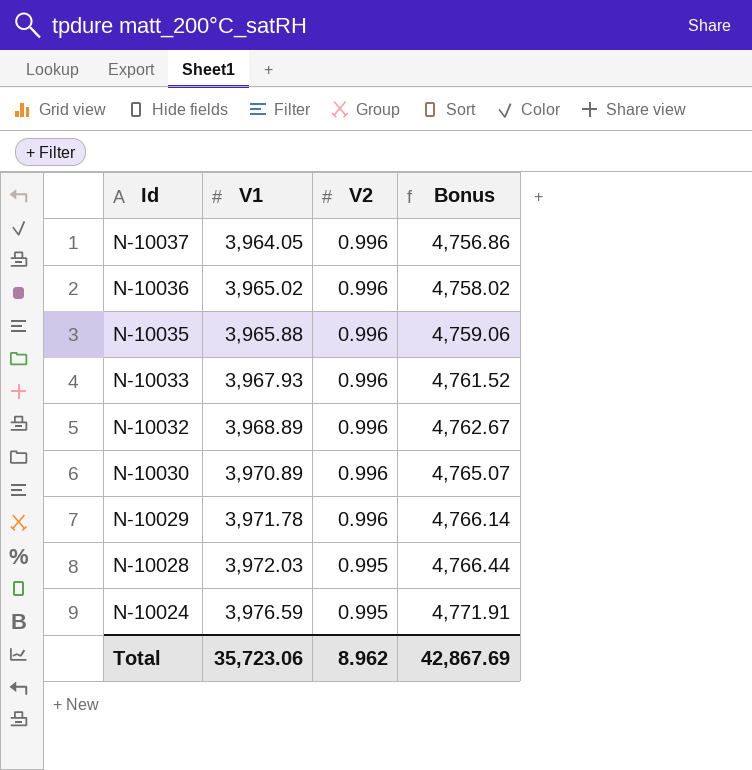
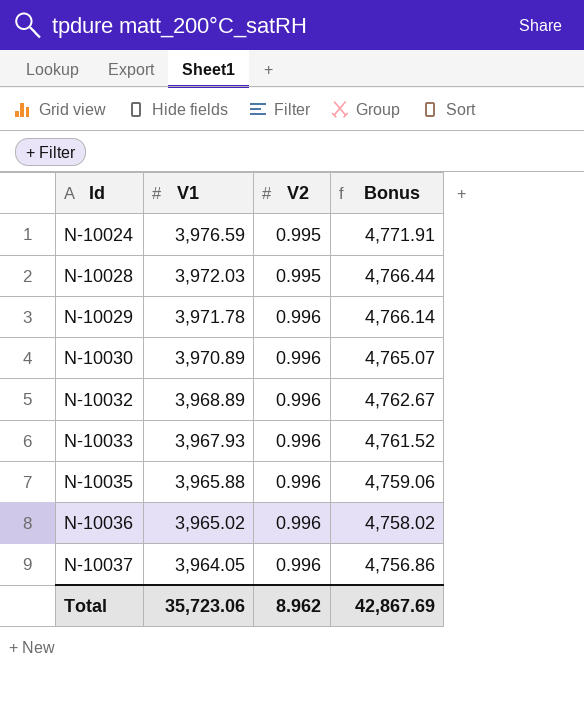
row order: Id descending -> Id ascending

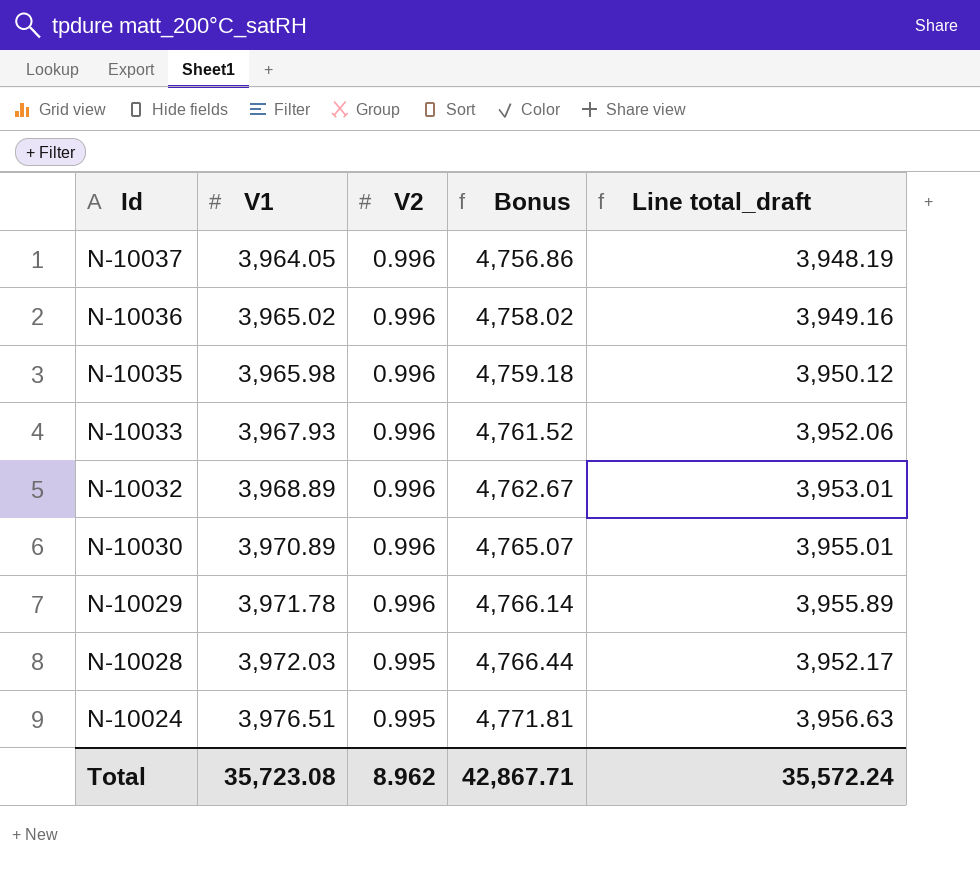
row order: Id ascending -> Id descending
column Line total_draft | formula: none -> [V1] * [V2]
N-10035 | V1: 3,965.88 -> 3,965.98
N-10035 | Bonus: 4,759.06 -> 4,759.18
N-10024 | V1: 3,976.59 -> 3,976.51
N-10024 | Bonus: 4,771.91 -> 4,771.81
Total | V1: 35,723.06 -> 35,723.08
Total | Bonus: 42,867.69 -> 42,867.71

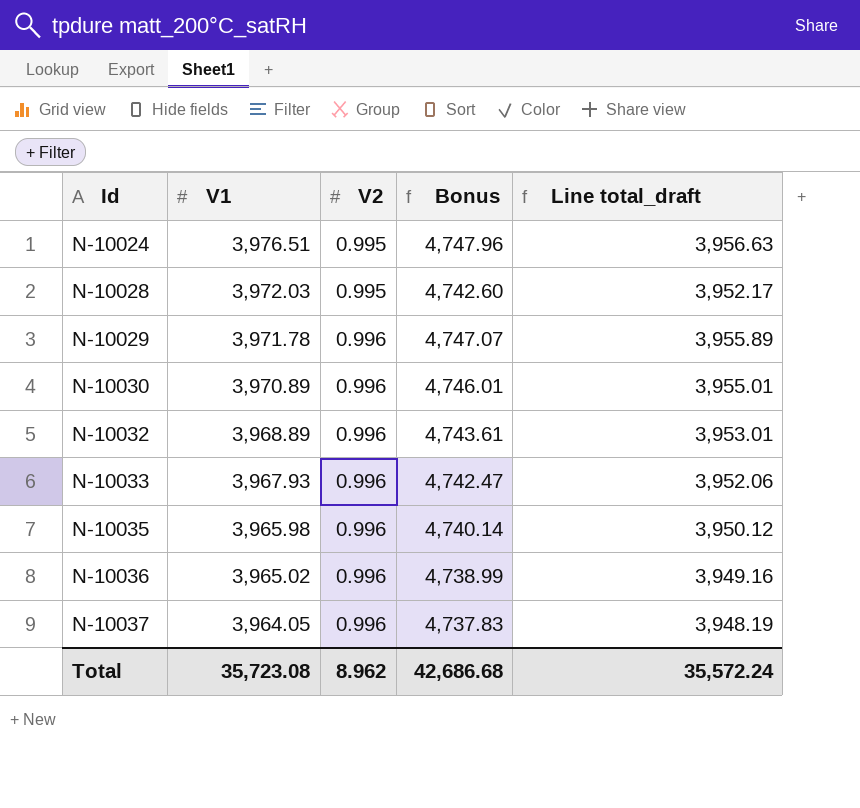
row order: Id descending -> Id ascending
column Bonus | formula: [V1] * 1.2 -> [Line total_draft] * 1.2
Total | Bonus: 42,867.71 -> 42,686.68

